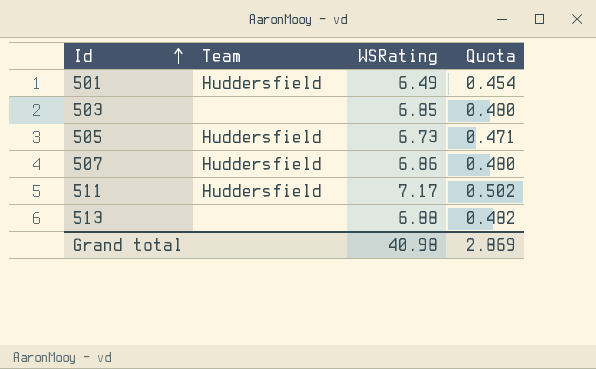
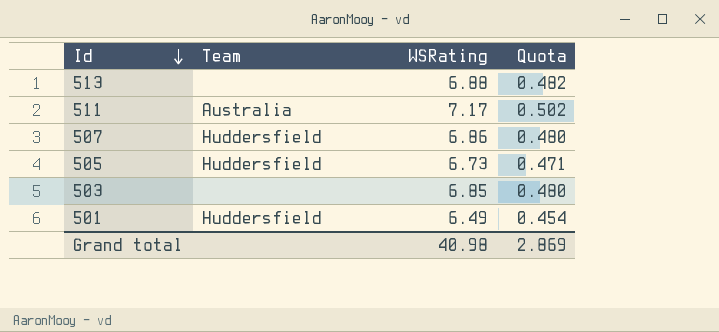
row order: Id ascending -> Id descending
511 | Team: Huddersfield -> Australia

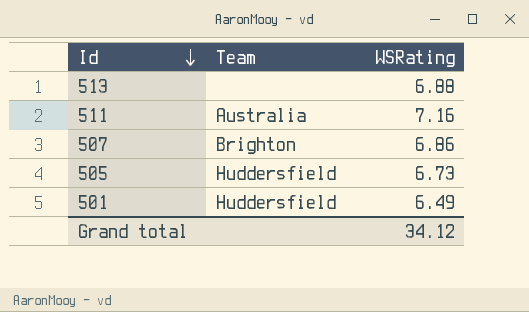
column Quota | formula: [WSRating] * 0.07 -> none
row 503: none | 6.85 | 0.480 -> none
511 | WSRating: 7.17 -> 7.16
507 | Team: Huddersfield -> Brighton
Grand total | WSRating: 40.98 -> 34.12

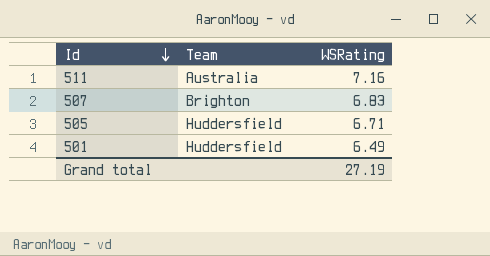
row 513: none | 6.88 -> none
507 | WSRating: 6.86 -> 6.83
505 | WSRating: 6.73 -> 6.71
Grand total | WSRating: 34.12 -> 27.19

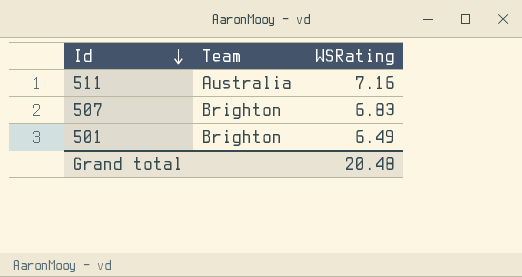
row 505: Huddersfield | 6.71 -> none
501 | Team: Huddersfield -> Brighton
Grand total | WSRating: 27.19 -> 20.48

